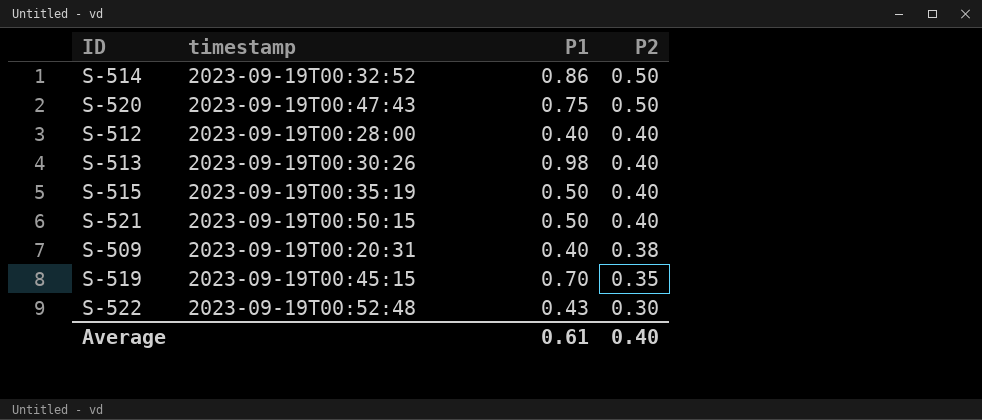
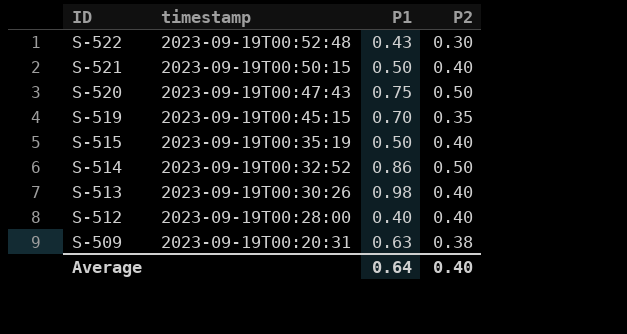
row order: P2 descending -> ID descending
S-509 | P1: 0.40 -> 0.63
Average | P1: 0.61 -> 0.64

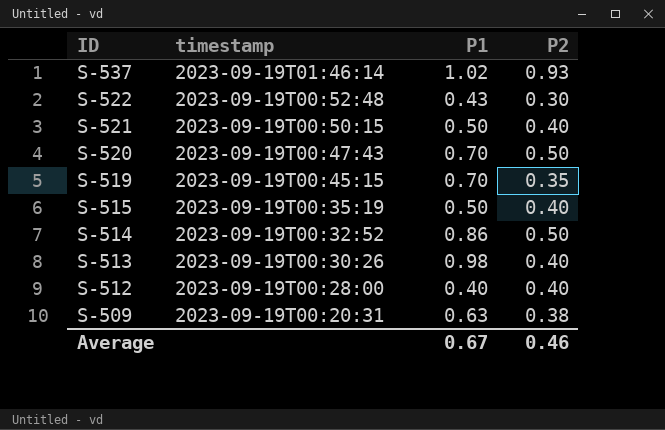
row S-537: none -> 2023-09-19T01:46:14 | 1.02 | 0.93
S-520 | P1: 0.75 -> 0.70
Average | P1: 0.64 -> 0.67
Average | P2: 0.40 -> 0.46

